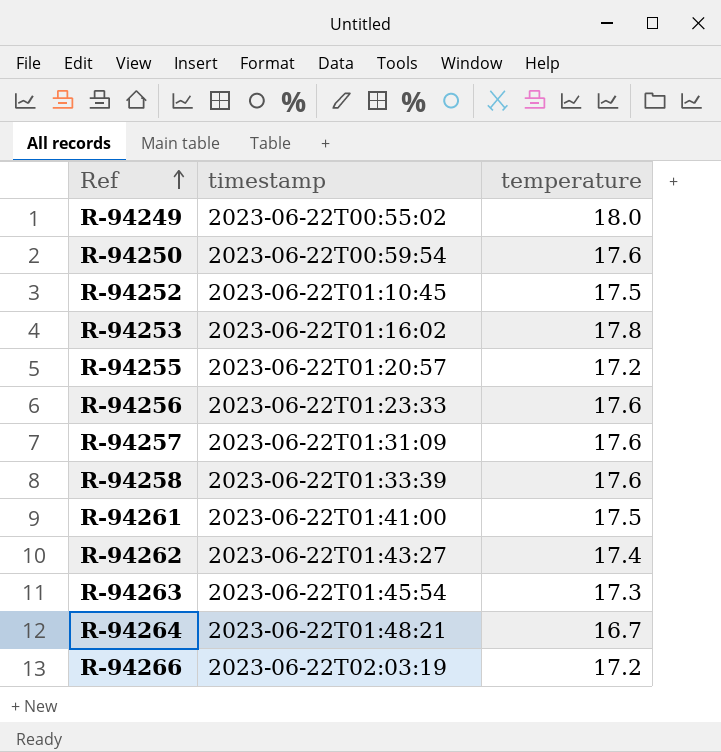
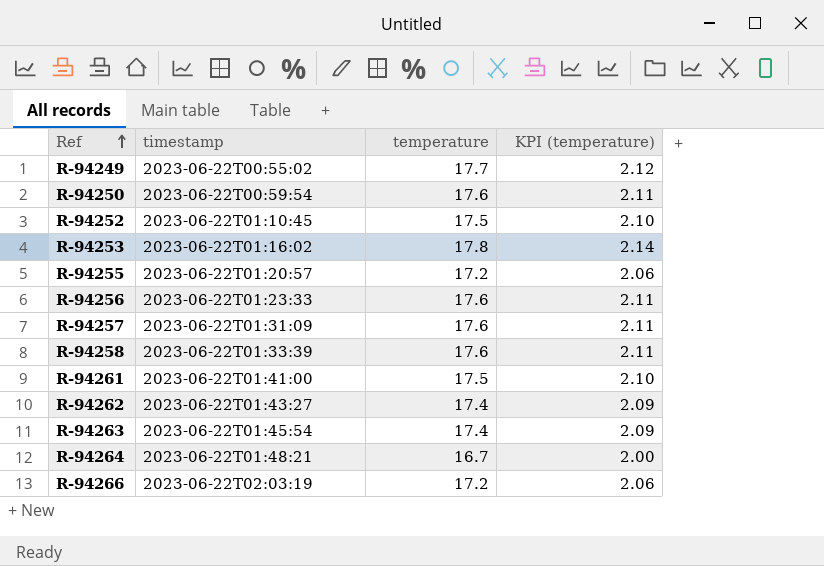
column KPI (temperature) | formula: none -> [temperature] * 0.12
R-94249 | temperature: 18.0 -> 17.7
R-94263 | temperature: 17.3 -> 17.4

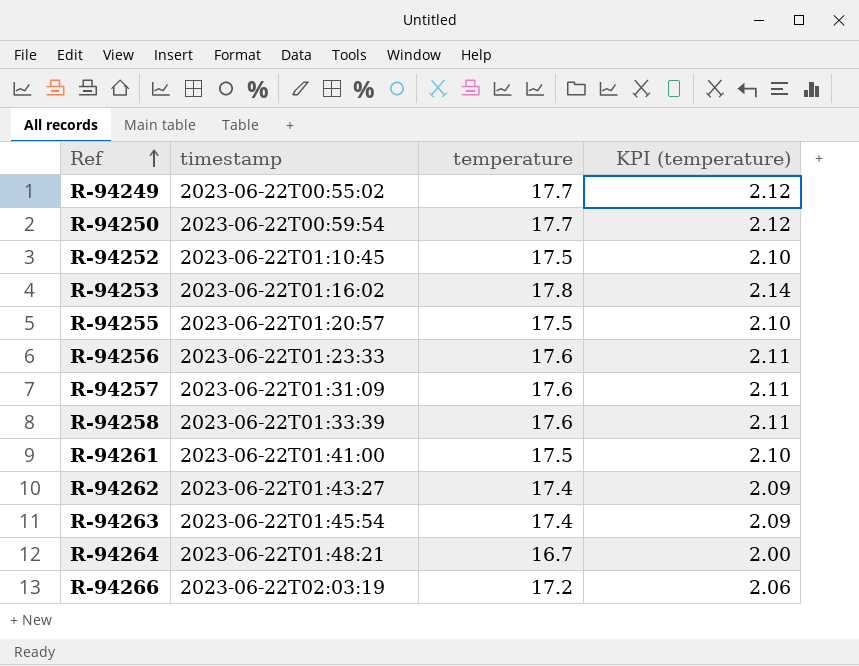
R-94250 | temperature: 17.6 -> 17.7
R-94250 | KPI (temperature): 2.11 -> 2.12
R-94255 | temperature: 17.2 -> 17.5
R-94255 | KPI (temperature): 2.06 -> 2.10

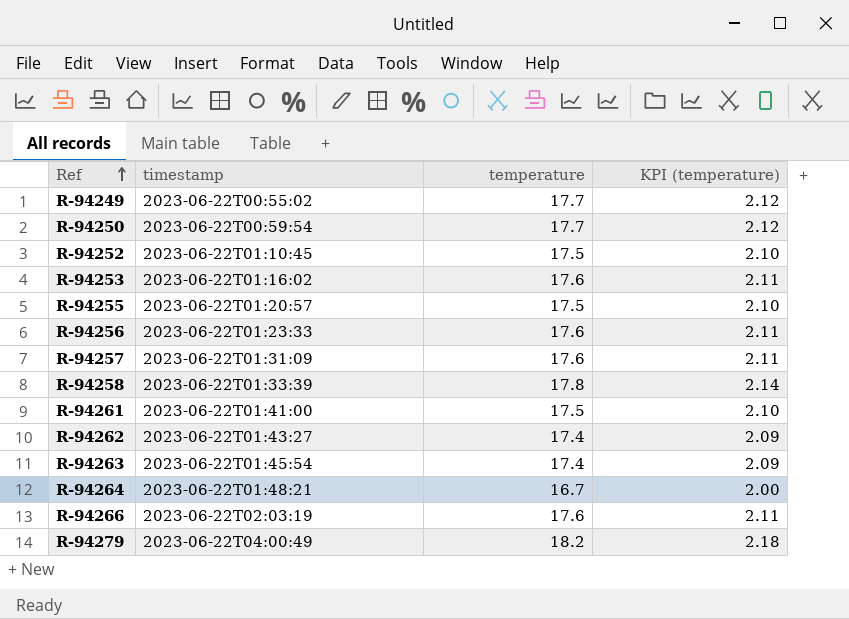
R-94253 | temperature: 17.8 -> 17.6
R-94253 | KPI (temperature): 2.14 -> 2.11
R-94258 | temperature: 17.6 -> 17.8
R-94258 | KPI (temperature): 2.11 -> 2.14
R-94266 | temperature: 17.2 -> 17.6
R-94266 | KPI (temperature): 2.06 -> 2.11
row R-94279: none -> 2023-06-22T04:00:49 | 18.2 | 2.18

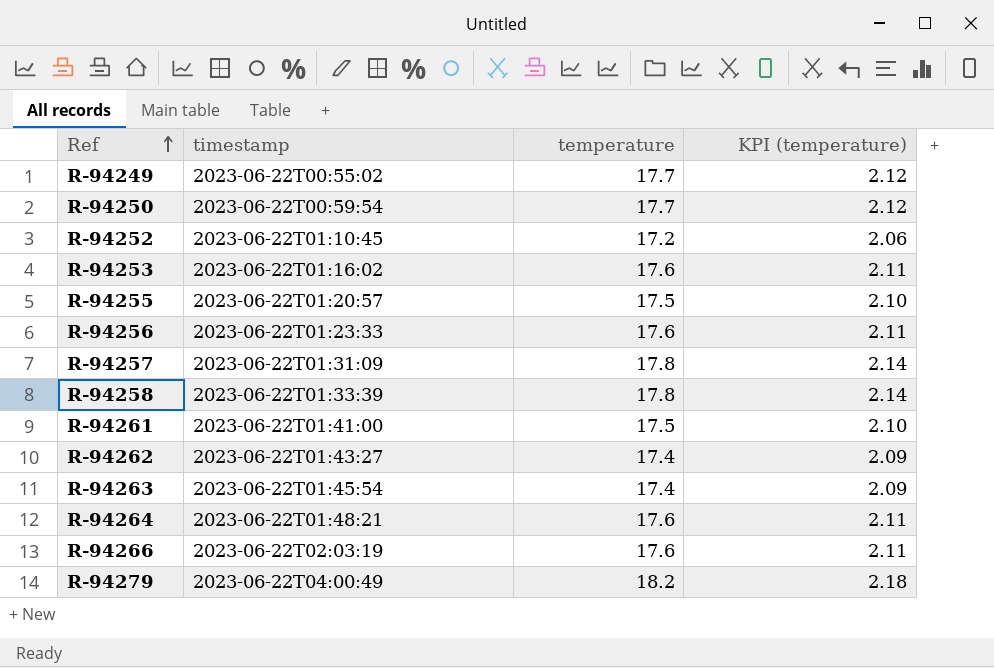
R-94252 | temperature: 17.5 -> 17.2
R-94252 | KPI (temperature): 2.10 -> 2.06
R-94257 | temperature: 17.6 -> 17.8
R-94257 | KPI (temperature): 2.11 -> 2.14
R-94264 | temperature: 16.7 -> 17.6
R-94264 | KPI (temperature): 2.00 -> 2.11

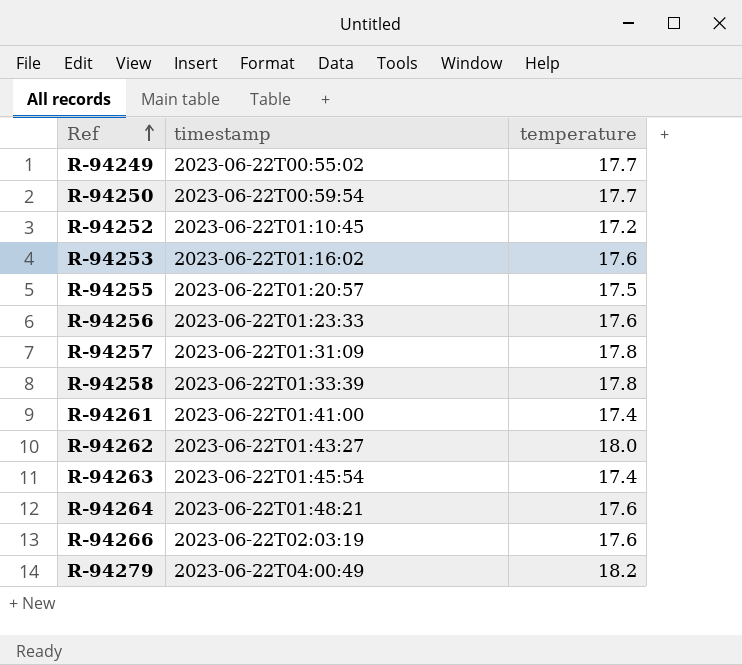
column KPI (temperature) | formula: [temperature] * 0.12 -> none
R-94261 | temperature: 17.5 -> 17.4
R-94262 | temperature: 17.4 -> 18.0

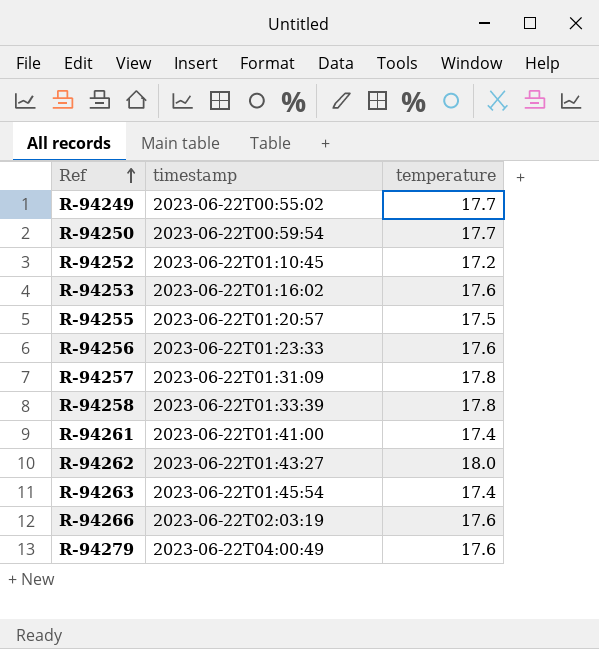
row R-94264: 2023-06-22T01:48:21 | 17.6 -> none
R-94279 | temperature: 18.2 -> 17.6

